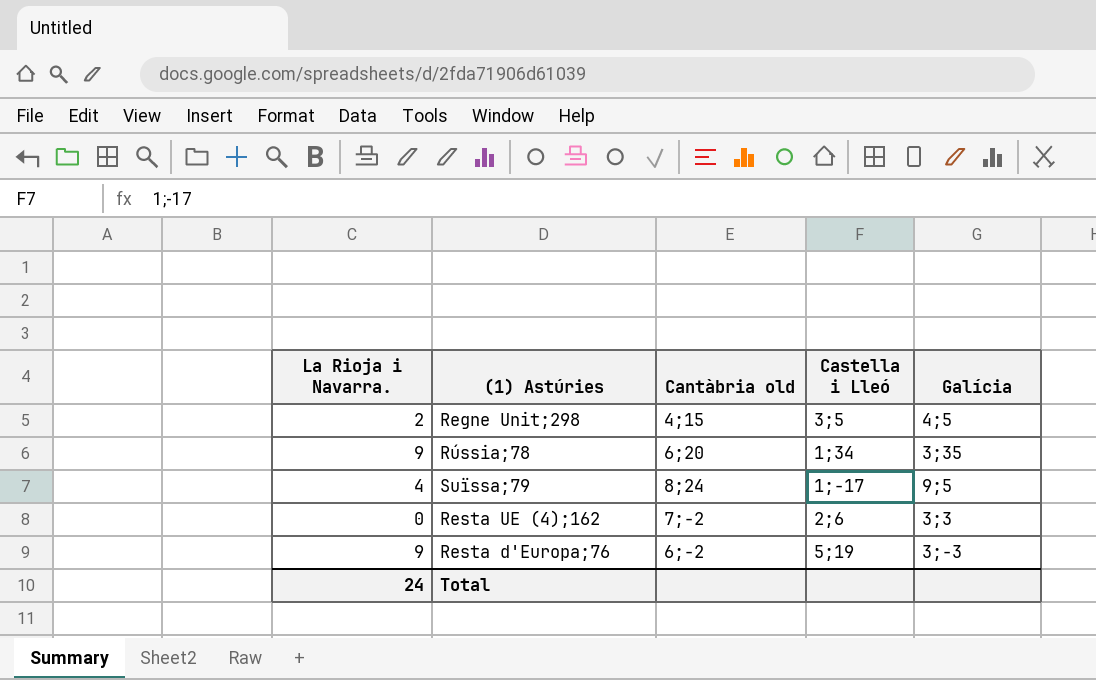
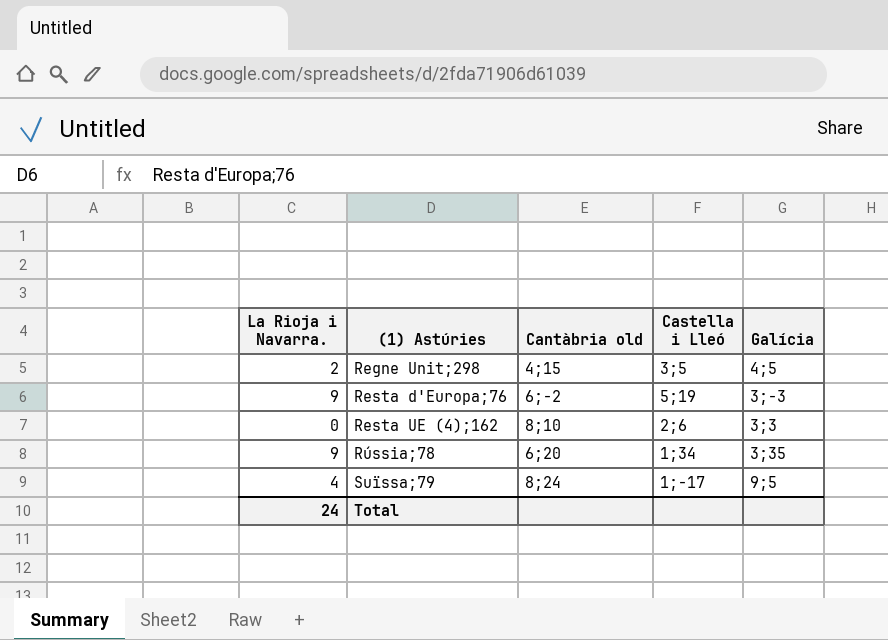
row order: none -> (1) Astúries ascending
Resta UE (4);162 | Cantàbria old: 7;-2 -> 8;10

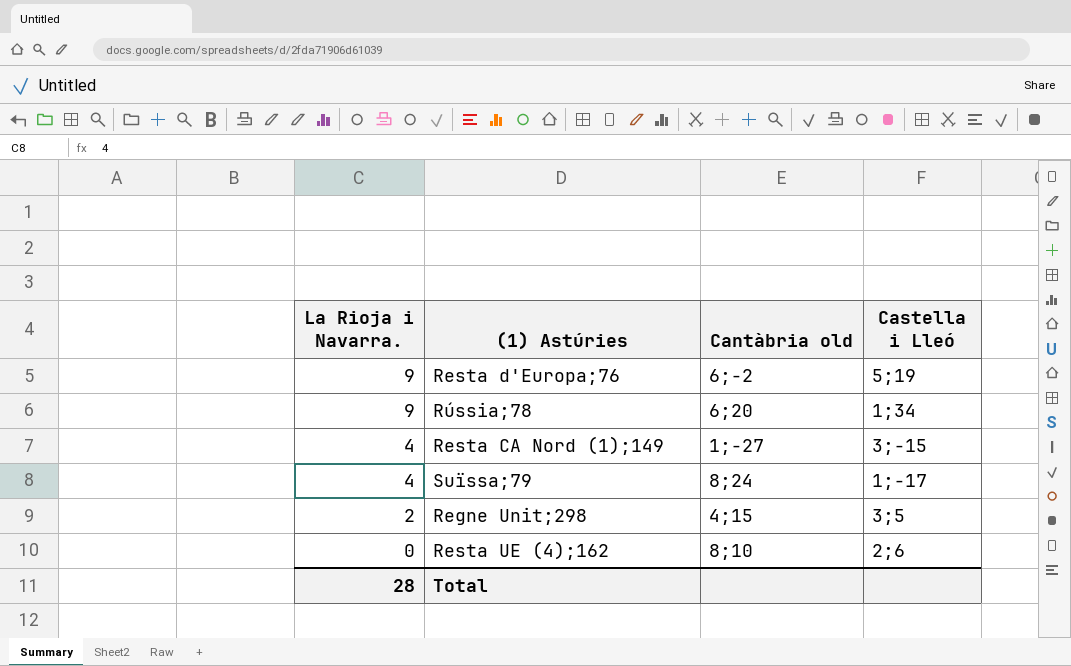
row order: (1) Astúries ascending -> La Rioja i Navarra. descending
column Galícia | position: 5 -> none
row Resta CA Nord (1);149: none -> 4 | 1;-27 | 3;-15
Total | La Rioja i Navarra.: 24 -> 28

